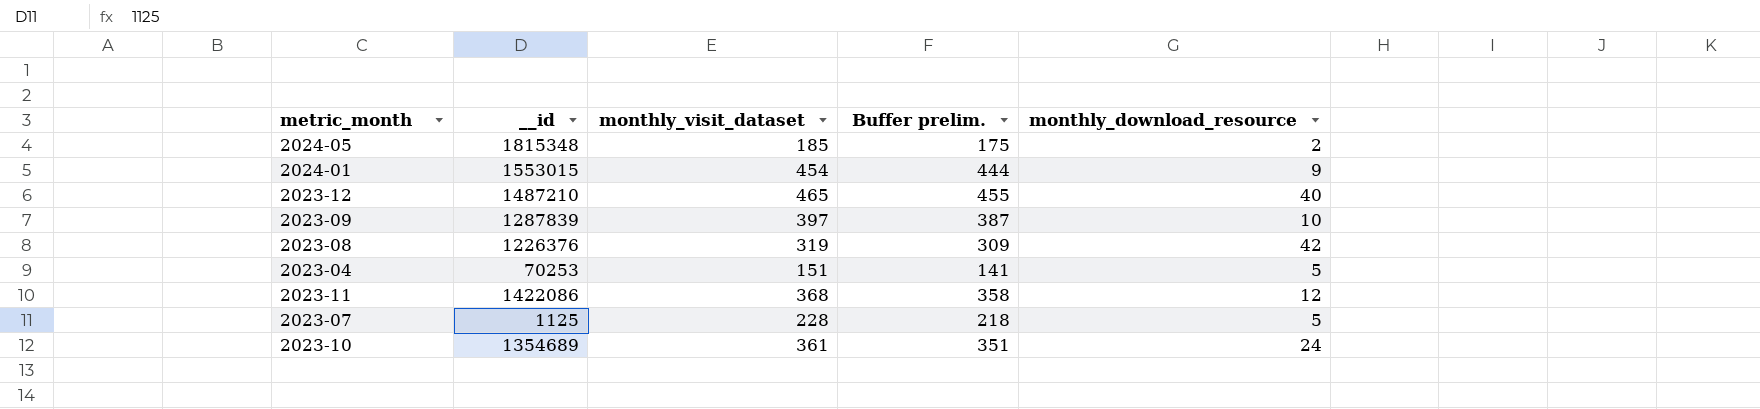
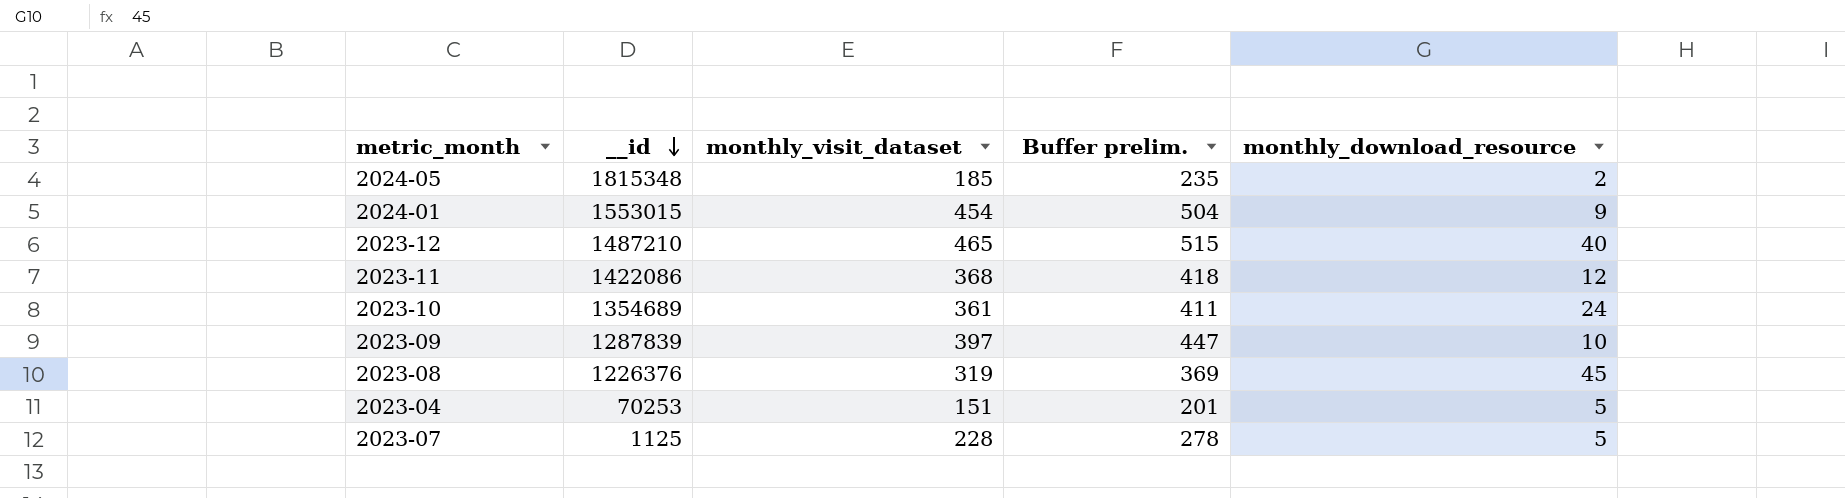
row order: none -> __id descending
column Buffer prelim. | formula: [monthly_visit_dataset] - 10 -> [monthly_visit_dataset] + 50
2023-08 | monthly_download_resource: 42 -> 45

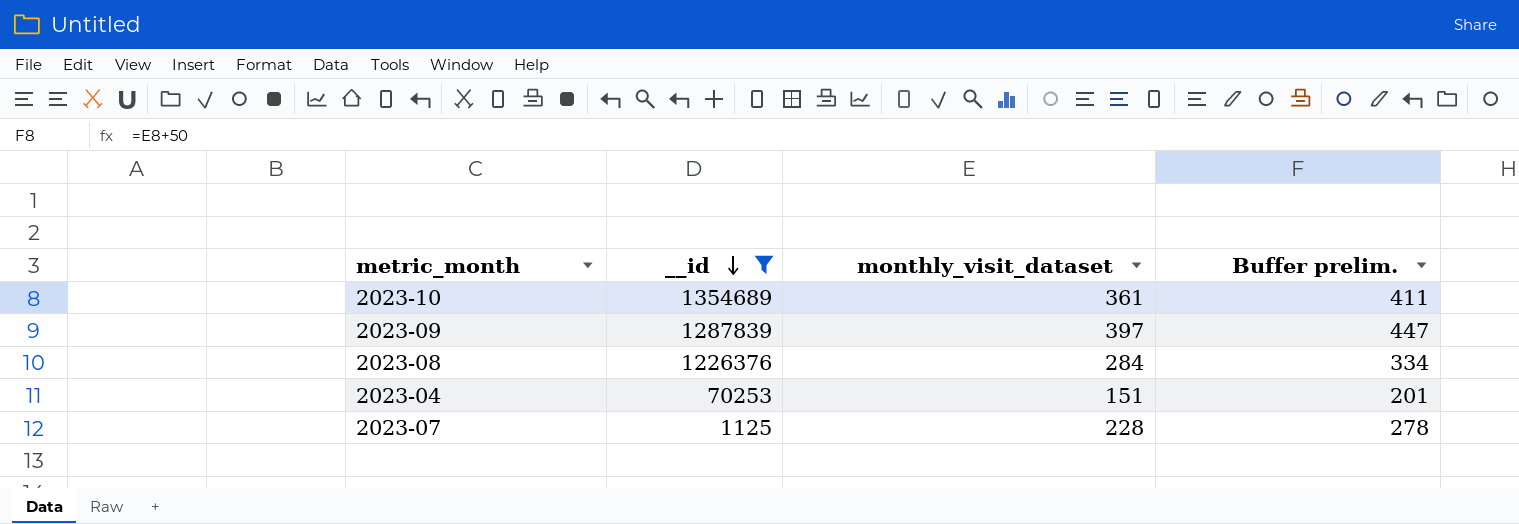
filter: none -> __id <= 1354689
column monthly_download_resource | position: 5 -> none
2023-08 | monthly_visit_dataset: 319 -> 284
2023-08 | Buffer prelim.: 369 -> 334

